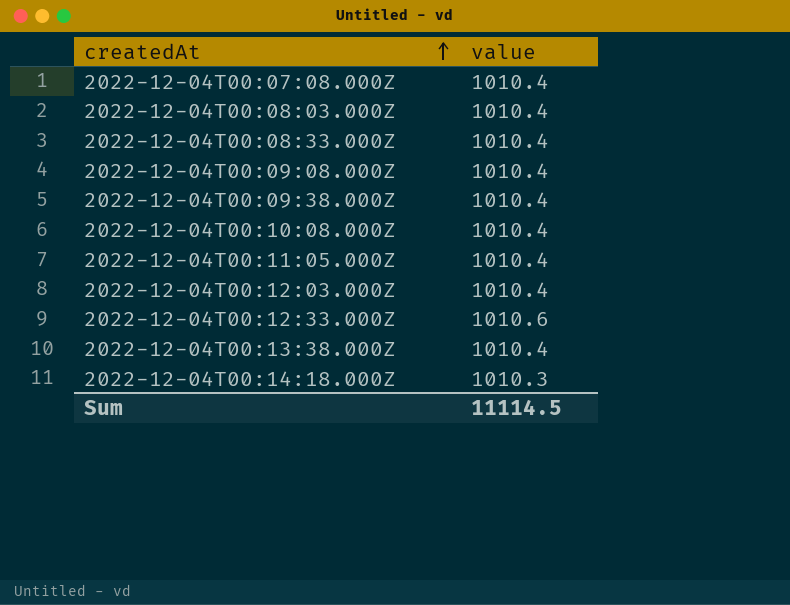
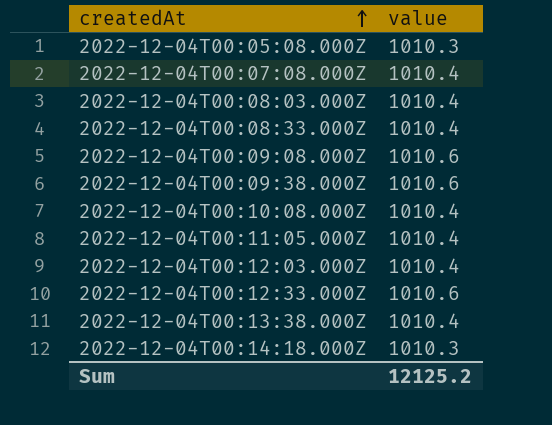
row 2022-12-04T00:05:08.000Z: none -> 1010.3
2022-12-04T00:09:08.000Z | value: 1010.4 -> 1010.6
2022-12-04T00:09:38.000Z | value: 1010.4 -> 1010.6
Sum | value: 11114.5 -> 12125.2

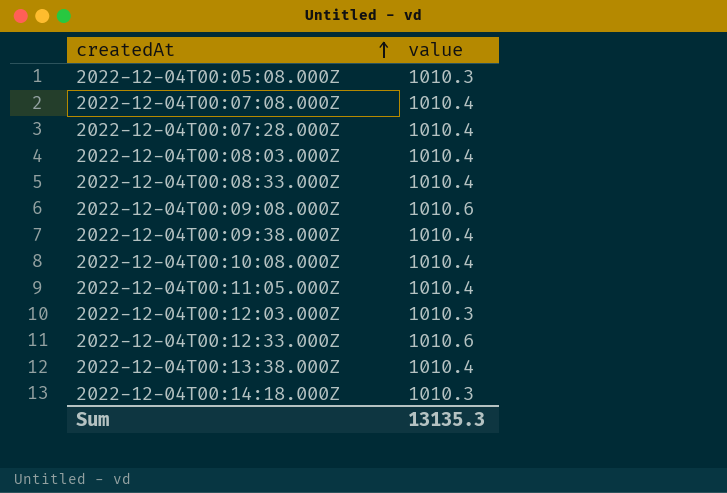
row 2022-12-04T00:07:28.000Z: none -> 1010.4
2022-12-04T00:09:38.000Z | value: 1010.6 -> 1010.4
2022-12-04T00:12:03.000Z | value: 1010.4 -> 1010.3
Sum | value: 12125.2 -> 13135.3

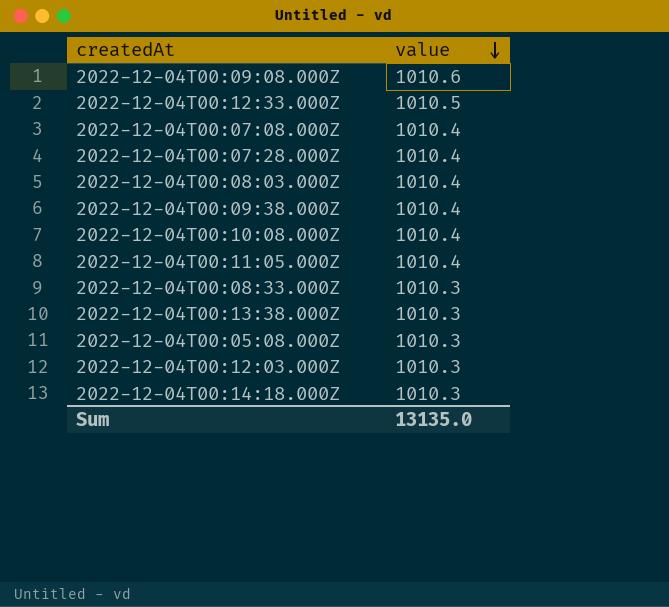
row order: createdAt ascending -> value descending
2022-12-04T00:12:33.000Z | value: 1010.6 -> 1010.5
2022-12-04T00:08:33.000Z | value: 1010.4 -> 1010.3
2022-12-04T00:13:38.000Z | value: 1010.4 -> 1010.3
Sum | value: 13135.3 -> 13135.0

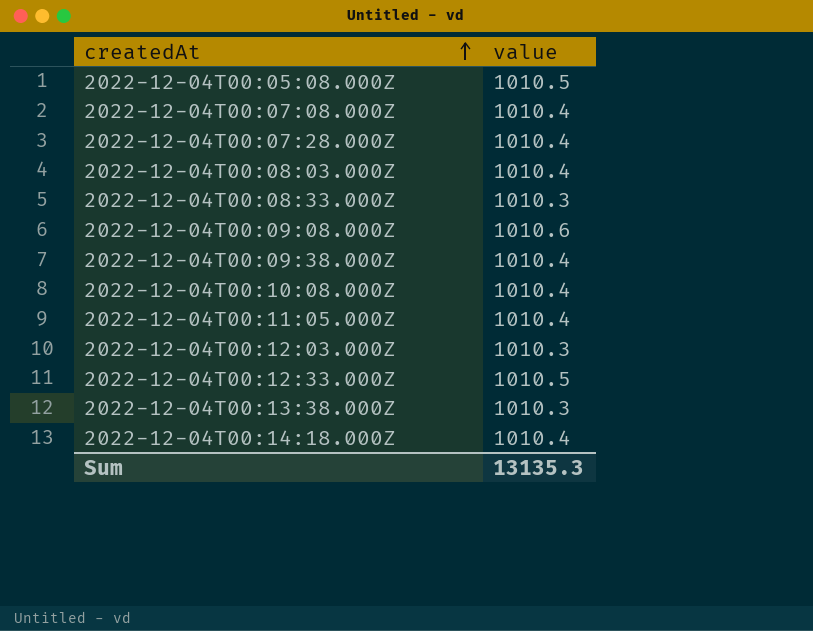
row order: value descending -> createdAt ascending
2022-12-04T00:05:08.000Z | value: 1010.3 -> 1010.5
2022-12-04T00:14:18.000Z | value: 1010.3 -> 1010.4
Sum | value: 13135.0 -> 13135.3

